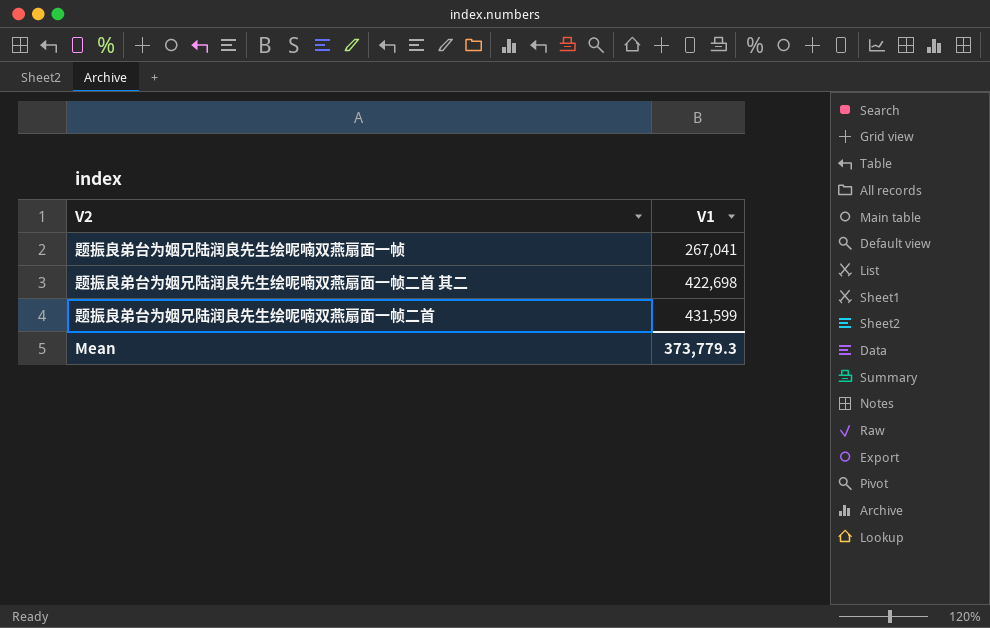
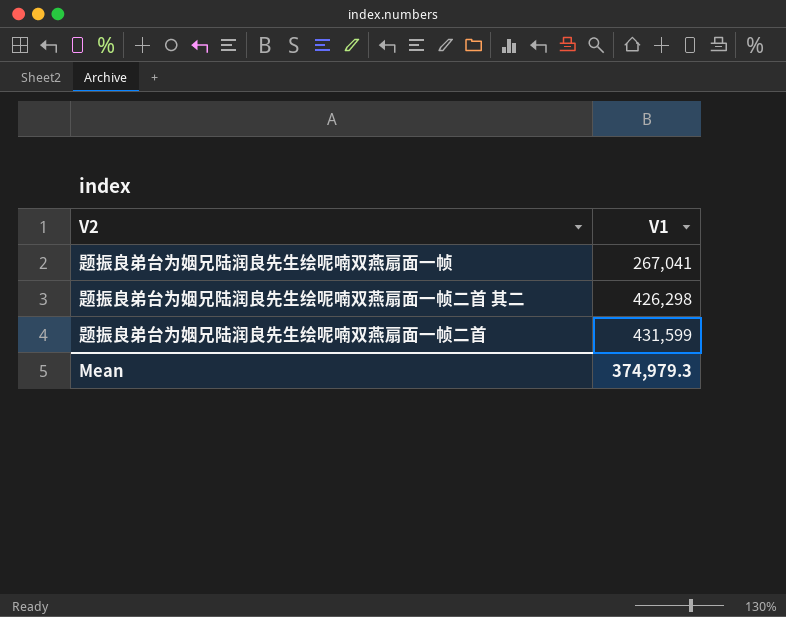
题振良弟台为姻兄陆润良先生绘呢喃双燕扇面一帧二首 其二 | V1: 422,698 -> 426,298
Mean | V1: 373,779.3 -> 374,979.3

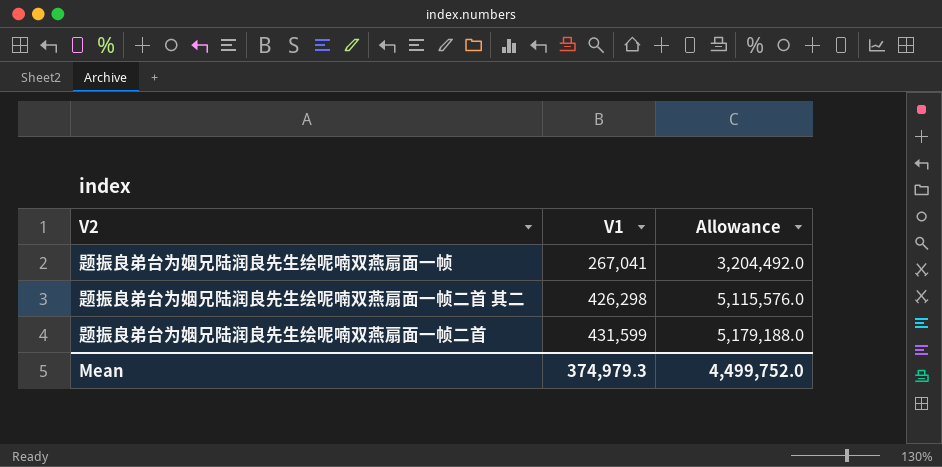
column Allowance | formula: none -> [V1] * 12

